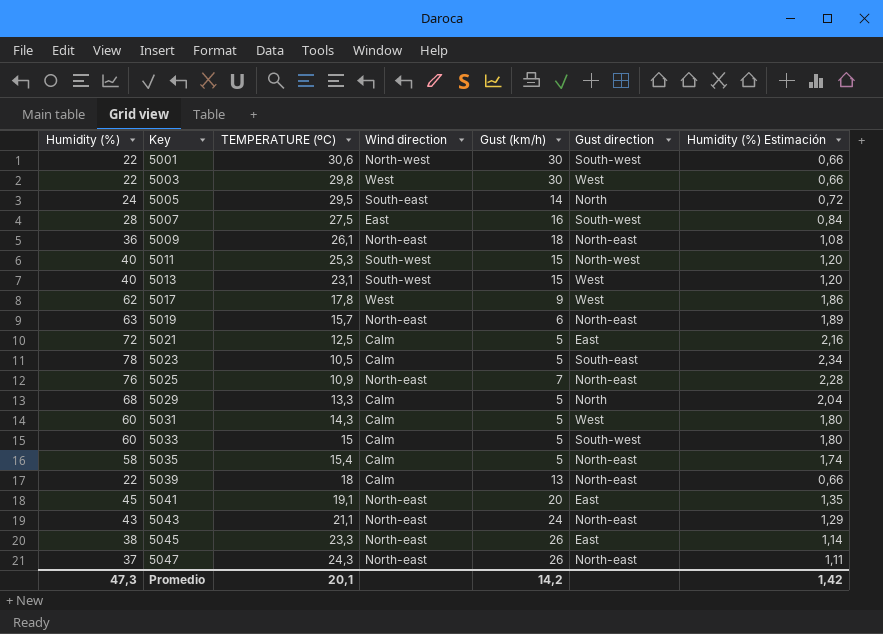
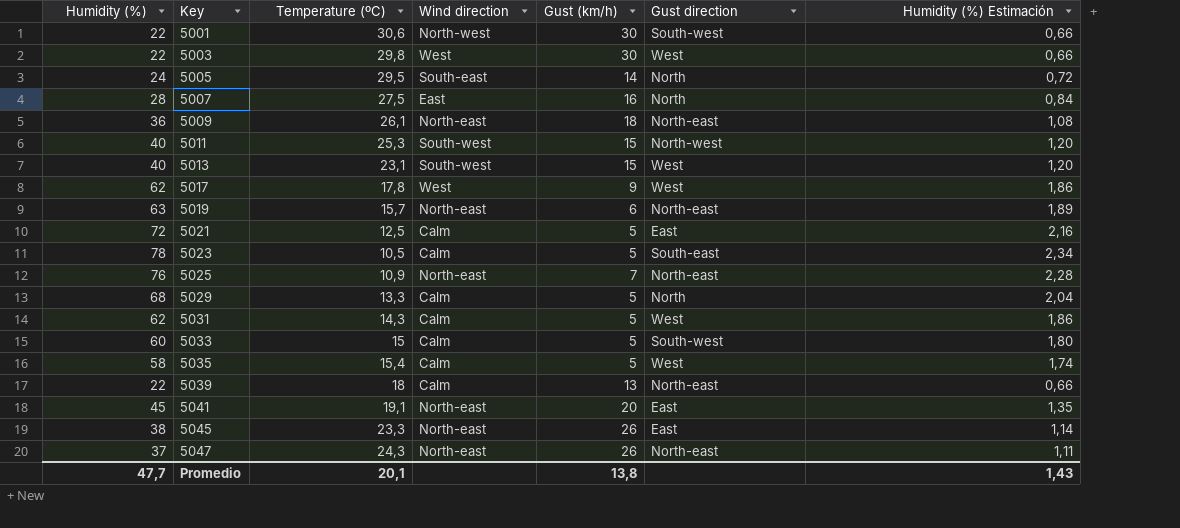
column name: TEMPERATURE (ºC) -> Temperature (ºC)
row 5043: 43 | 21,1 | North-east | 24 | North-east | 1,29 -> none
5007 | Gust direction: South-west -> North
5031 | Humidity (%): 60 -> 62
5031 | Humidity (%) Estimación: 1,80 -> 1,86
5035 | Gust direction: North-east -> West
Promedio | Humidity (%): 47,3 -> 47,7
Promedio | Gust (km/h): 14,2 -> 13,8
Promedio | Humidity (%) Estimación: 1,42 -> 1,43

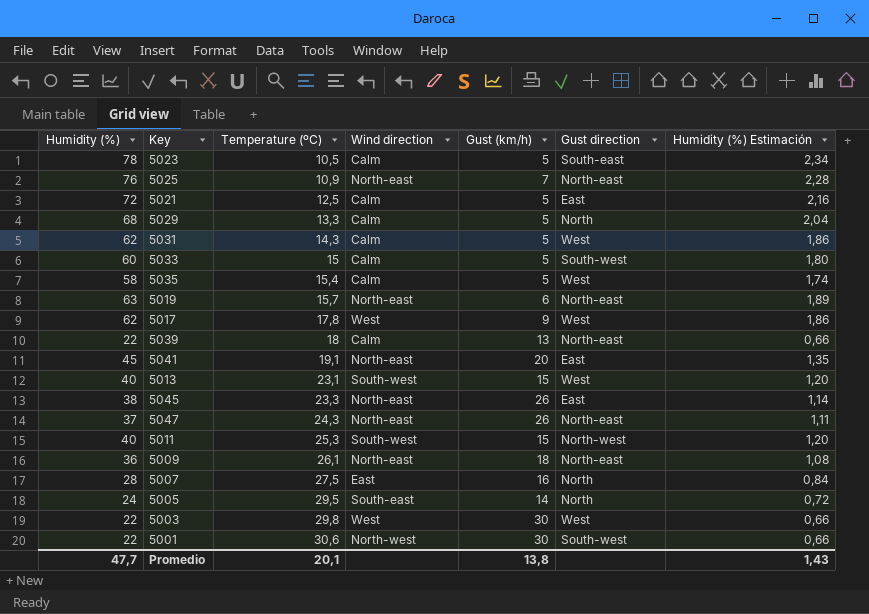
row order: Key ascending -> Temperature (ºC) ascending

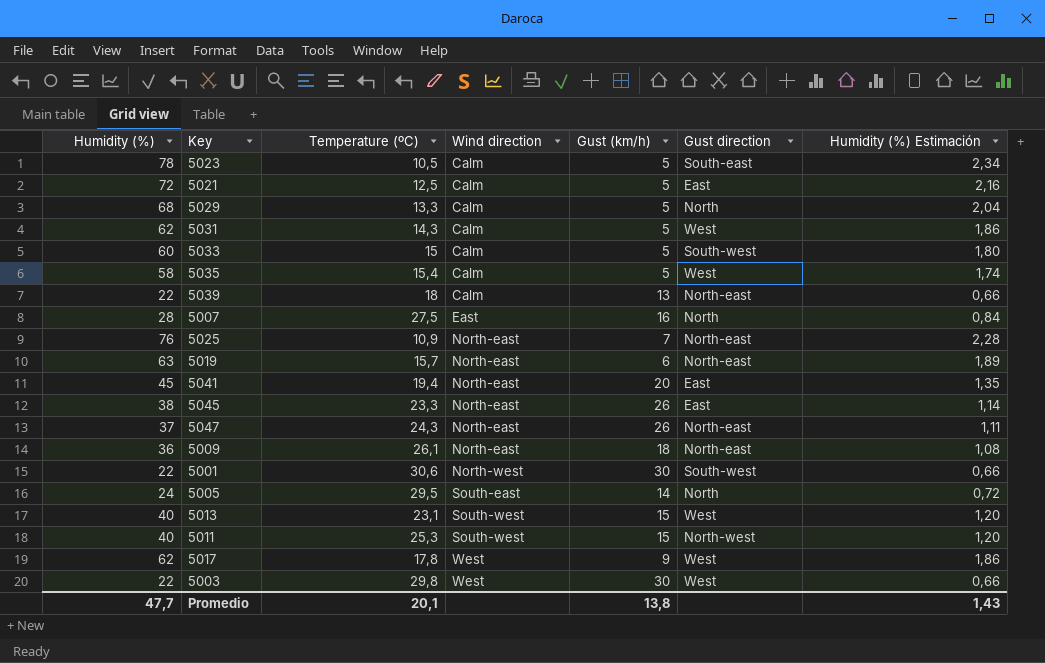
row order: Temperature (ºC) ascending -> Wind direction ascending
5041 | Temperature (ºC): 19,1 -> 19,4

